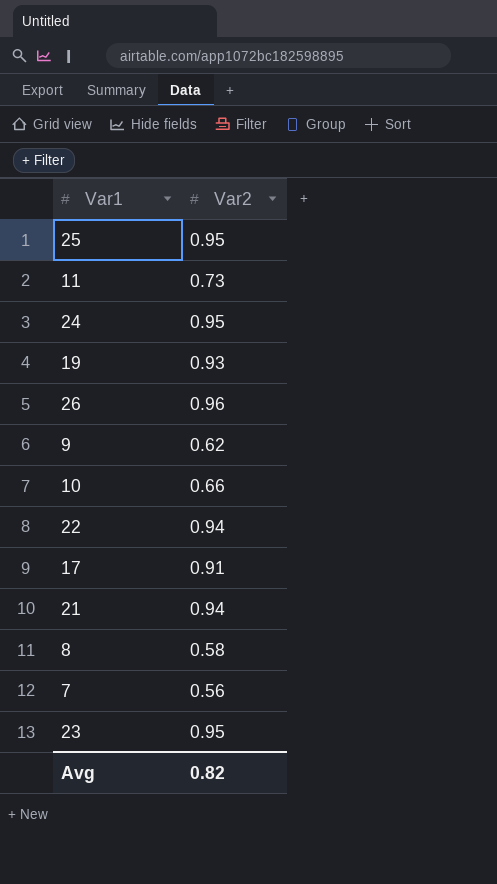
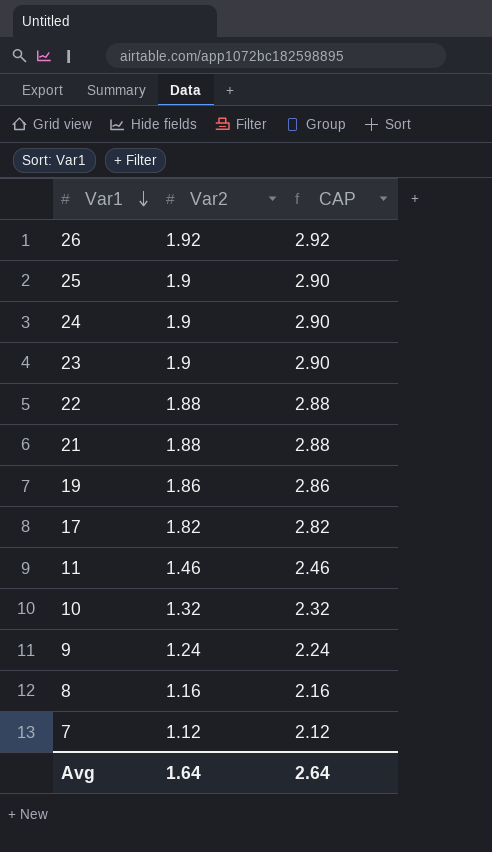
row order: none -> Var1 descending
column CAP | formula: none -> [Var2] + 1
26 | Var2: 0.96 -> 1.92
25 | Var2: 0.95 -> 1.9
24 | Var2: 0.95 -> 1.9
23 | Var2: 0.95 -> 1.9
22 | Var2: 0.94 -> 1.88
21 | Var2: 0.94 -> 1.88
19 | Var2: 0.93 -> 1.86
17 | Var2: 0.91 -> 1.82
11 | Var2: 0.73 -> 1.46
10 | Var2: 0.66 -> 1.32
9 | Var2: 0.62 -> 1.24
8 | Var2: 0.58 -> 1.16
7 | Var2: 0.56 -> 1.12
Avg | Var2: 0.82 -> 1.64

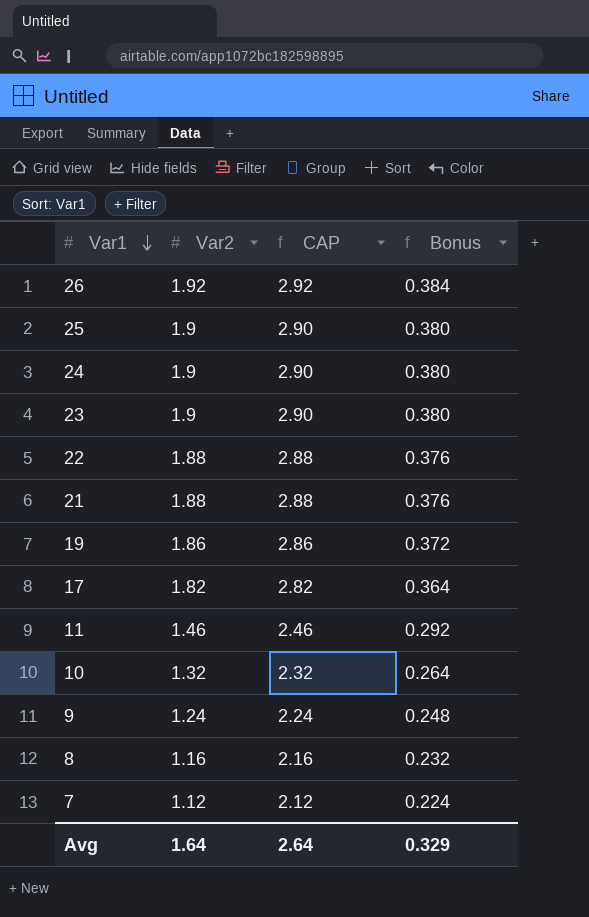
column Bonus | formula: none -> [Var2] * 0.2

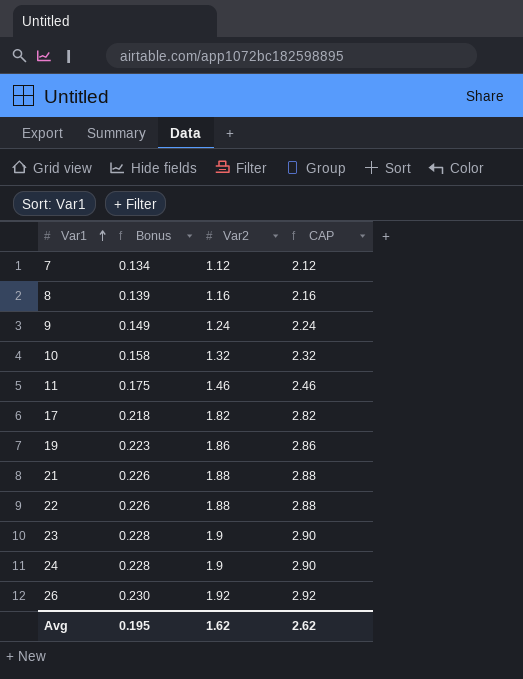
row order: Var1 descending -> Var1 ascending
column Bonus | formula: [Var2] * 0.2 -> [Var2] * 0.12
column Bonus | position: 4 -> 2
row 25: 1.9 | 2.90 | 0.380 -> none
Avg | Bonus: 0.329 -> 0.195
Avg | Var2: 1.64 -> 1.62
Avg | CAP: 2.64 -> 2.62

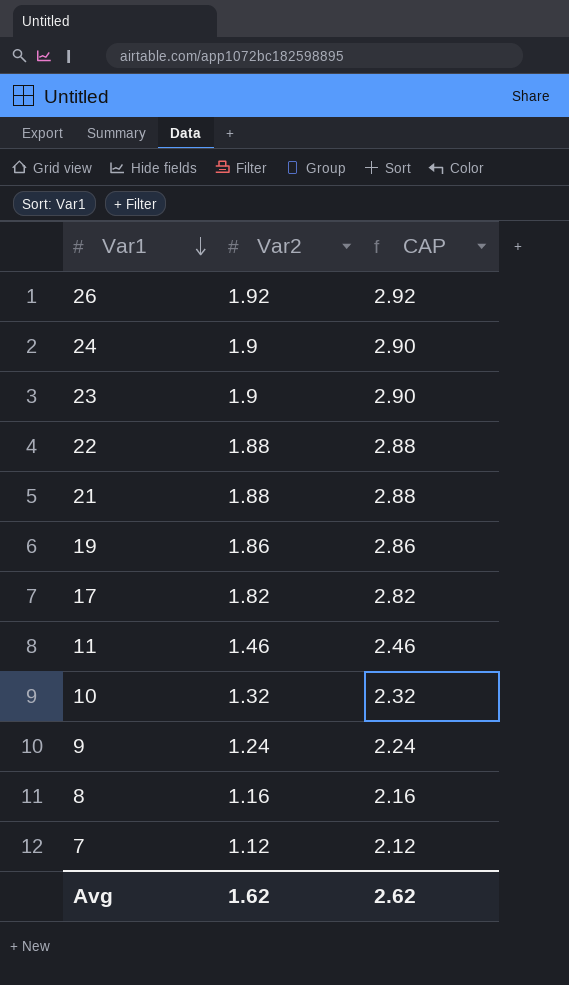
row order: Var1 ascending -> Var1 descending
column Bonus | formula: [Var2] * 0.12 -> none

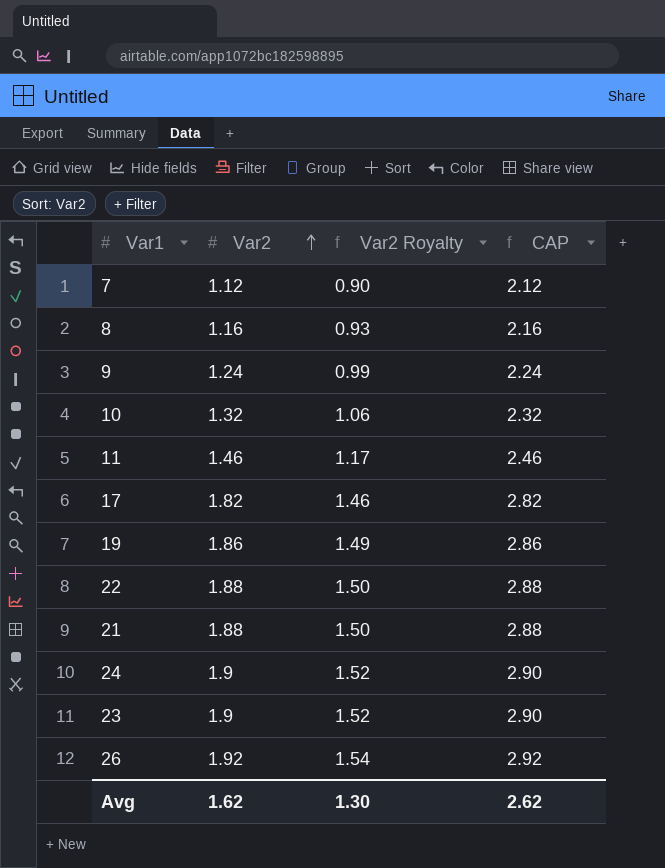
row order: Var1 descending -> Var2 ascending
column Var2 Royalty | formula: none -> [Var2] * 0.8

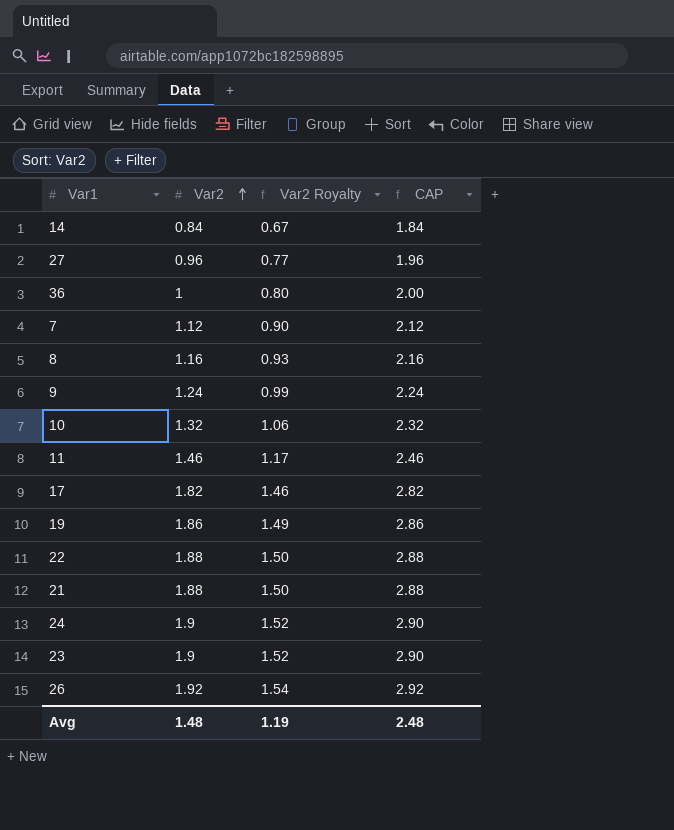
row 14: none -> 0.84 | 0.67 | 1.84
row 27: none -> 0.96 | 0.77 | 1.96
row 36: none -> 1 | 0.80 | 2.00
Avg | Var2: 1.62 -> 1.48
Avg | Var2 Royalty: 1.30 -> 1.19
Avg | CAP: 2.62 -> 2.48

